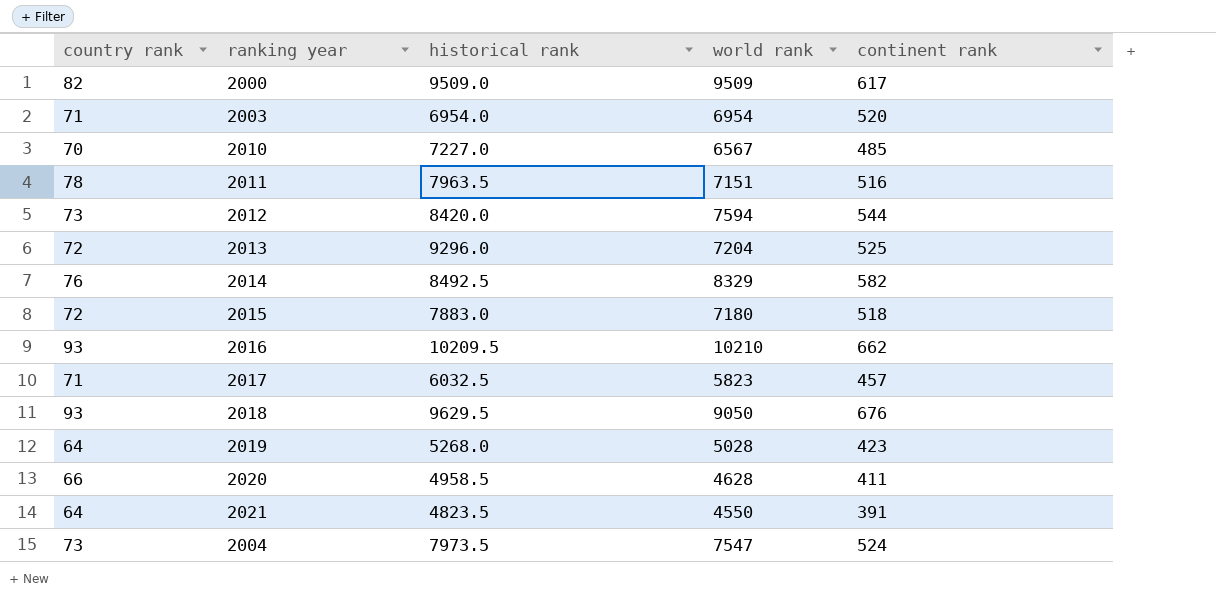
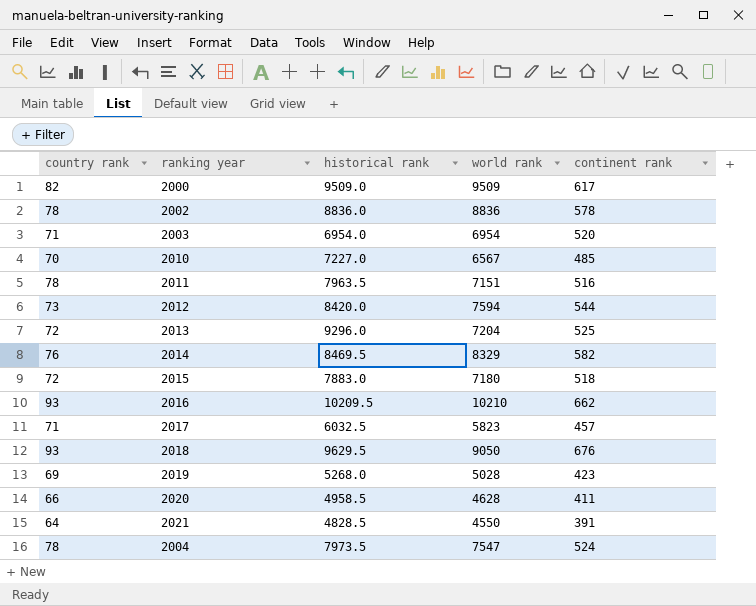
row 2002: none -> 78 | 8836.0 | 8836 | 578
2014 | historical rank: 8492.5 -> 8469.5
2019 | country rank: 64 -> 69
2021 | historical rank: 4823.5 -> 4828.5
2004 | country rank: 73 -> 78

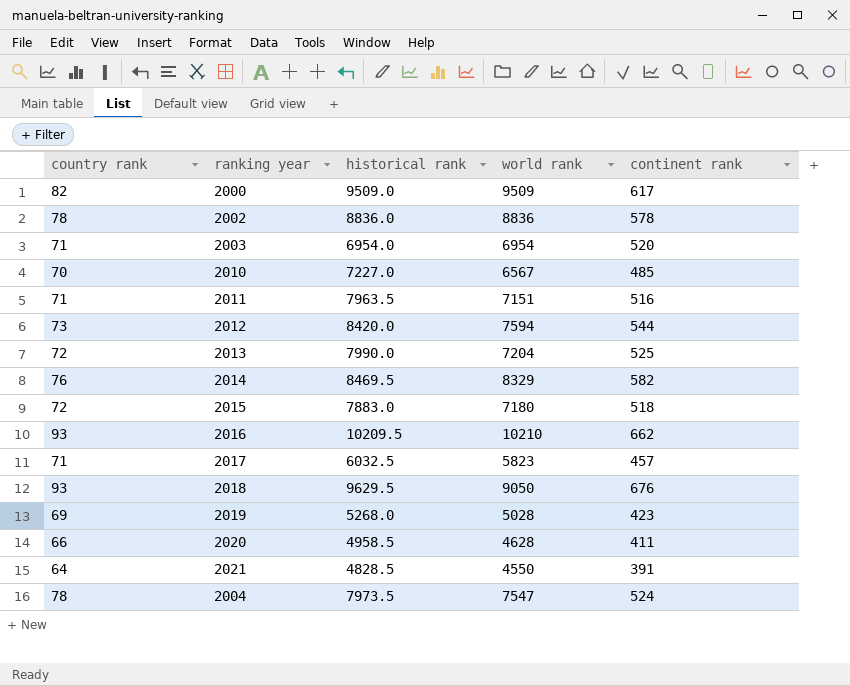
2011 | country rank: 78 -> 71
2013 | historical rank: 9296.0 -> 7990.0

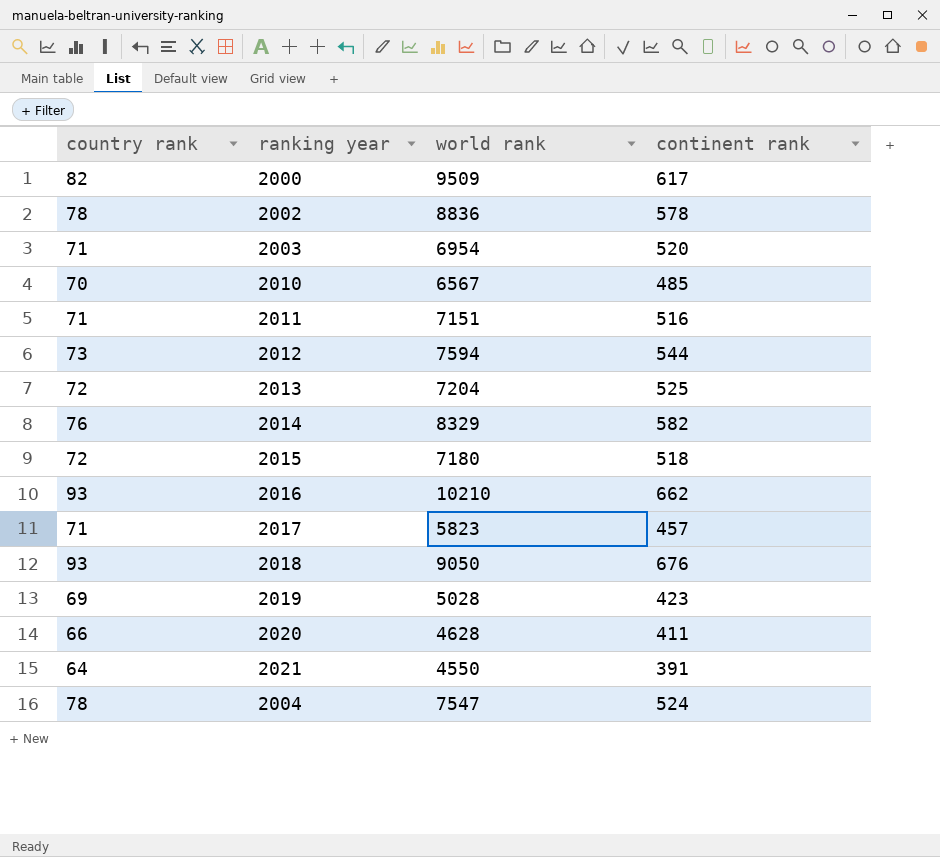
column historical rank | position: 3 -> none

